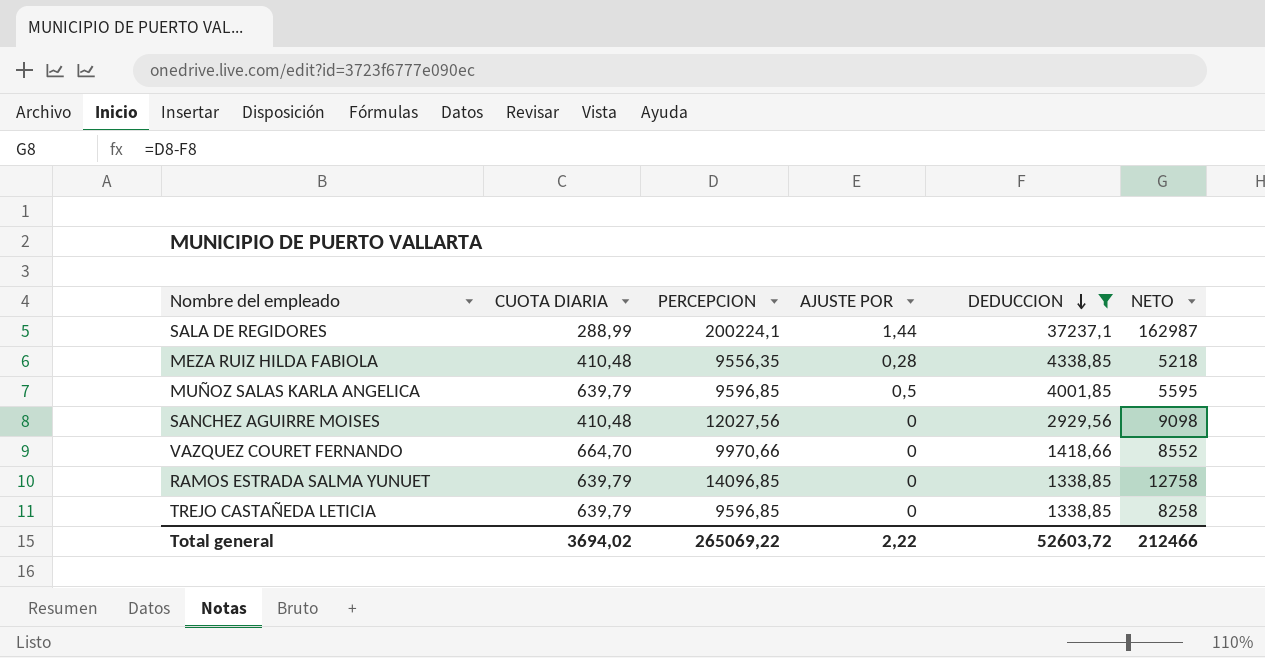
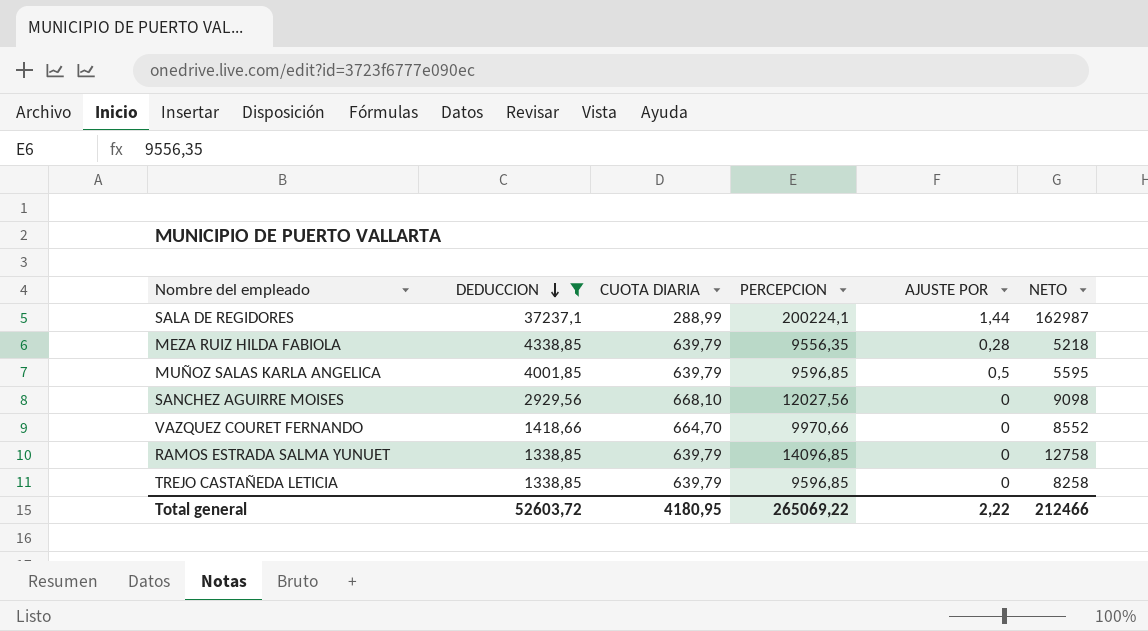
column DEDUCCION | position: 5 -> 2
MEZA RUIZ HILDA FABIOLA | CUOTA DIARIA: 410,48 -> 639,79
SANCHEZ AGUIRRE MOISES | CUOTA DIARIA: 410,48 -> 668,10
Total general | CUOTA DIARIA: 3694,02 -> 4180,95

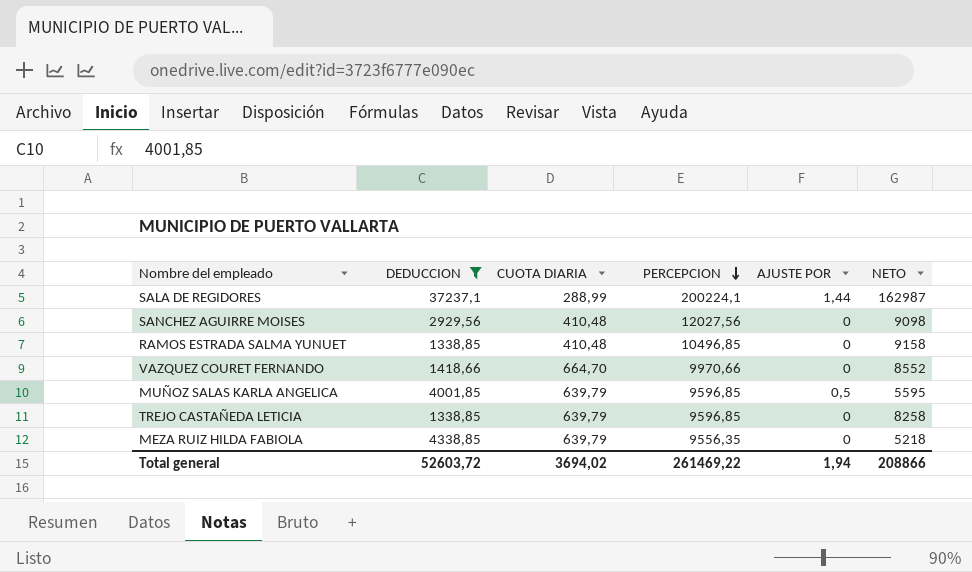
row order: DEDUCCION descending -> PERCEPCION descending
SANCHEZ AGUIRRE MOISES | CUOTA DIARIA: 668,10 -> 410,48
RAMOS ESTRADA SALMA YUNUET | CUOTA DIARIA: 639,79 -> 410,48
RAMOS ESTRADA SALMA YUNUET | PERCEPCION: 14096,85 -> 10496,85
RAMOS ESTRADA SALMA YUNUET | NETO: 12758 -> 9158
MEZA RUIZ HILDA FABIOLA | AJUSTE POR: 0,28 -> 0
Total general | CUOTA DIARIA: 4180,95 -> 3694,02
Total general | PERCEPCION: 265069,22 -> 261469,22
Total general | AJUSTE POR: 2,22 -> 1,94
Total general | NETO: 212466 -> 208866

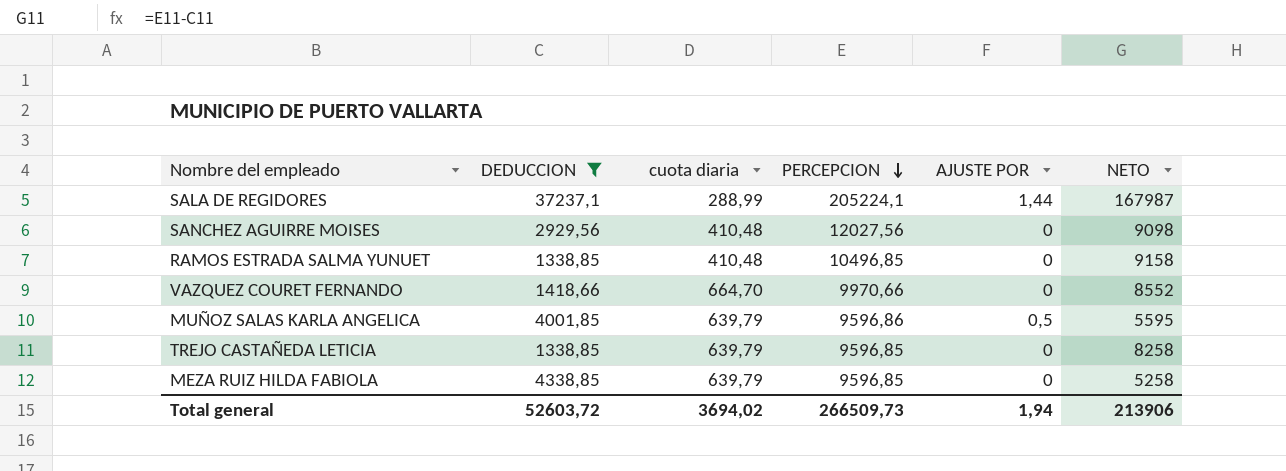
column name: CUOTA DIARIA -> cuota diaria
SALA DE REGIDORES | PERCEPCION: 200224,1 -> 205224,1
SALA DE REGIDORES | NETO: 162987 -> 167987
MUÑOZ SALAS KARLA ANGELICA | PERCEPCION: 9596,85 -> 9596,86
MEZA RUIZ HILDA FABIOLA | PERCEPCION: 9556,35 -> 9596,85
MEZA RUIZ HILDA FABIOLA | NETO: 5218 -> 5258
Total general | PERCEPCION: 261469,22 -> 266509,73
Total general | NETO: 208866 -> 213906

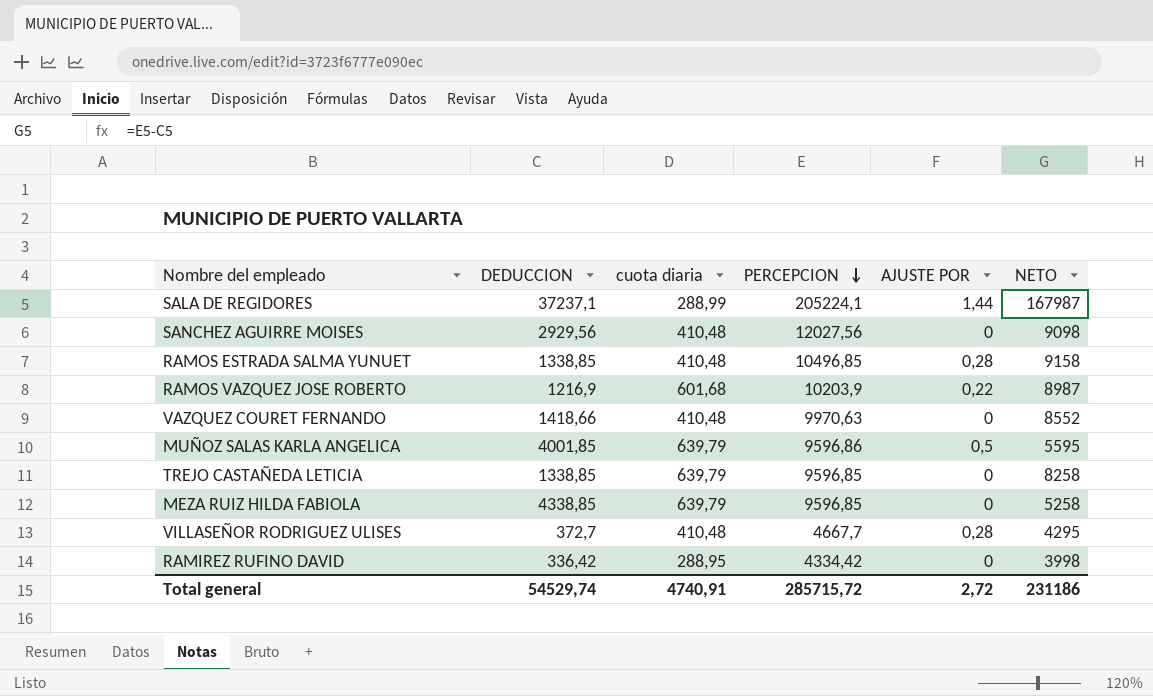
filter: DEDUCCION >= 1338,85 -> none
RAMOS ESTRADA SALMA YUNUET | AJUSTE POR: 0 -> 0,28
VAZQUEZ COURET FERNANDO | cuota diaria: 664,70 -> 410,48
VAZQUEZ COURET FERNANDO | PERCEPCION: 9970,66 -> 9970,63
Total general | DEDUCCION: 52603,72 -> 54529,74
Total general | cuota diaria: 3694,02 -> 4740,91
Total general | PERCEPCION: 266509,73 -> 285715,72
Total general | AJUSTE POR: 1,94 -> 2,72
Total general | NETO: 213906 -> 231186

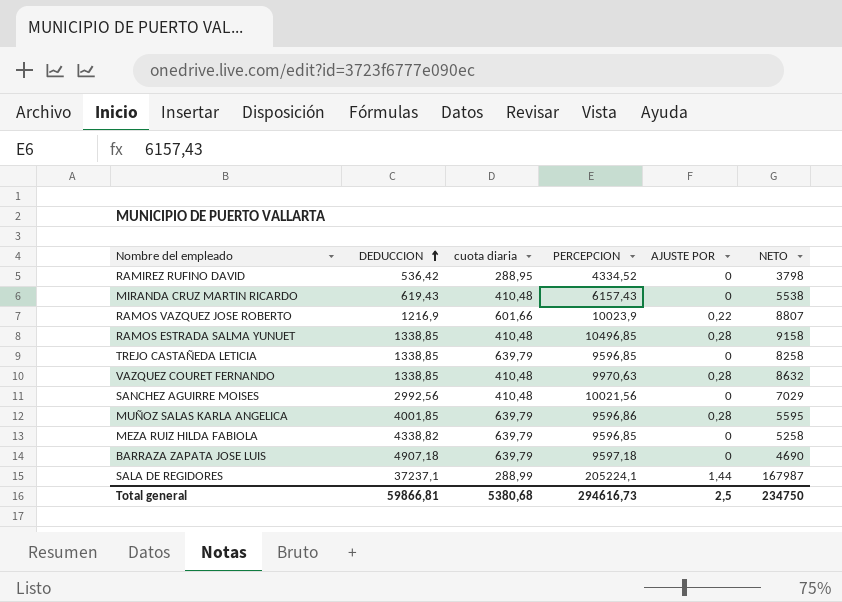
row order: PERCEPCION descending -> DEDUCCION ascending
row VILLASEÑOR RODRIGUEZ ULISES: 372,7 | 410,48 | 4667,7 | 0,28 | 4295 -> none
RAMIREZ RUFINO DAVID | DEDUCCION: 336,42 -> 536,42
RAMIREZ RUFINO DAVID | PERCEPCION: 4334,42 -> 4334,52
RAMIREZ RUFINO DAVID | NETO: 3998 -> 3798
row MIRANDA CRUZ MARTIN RICARDO: none -> 619,43 | 410,48 | 6157,43 | 0 | 5538
RAMOS VAZQUEZ JOSE ROBERTO | cuota diaria: 601,68 -> 601,66
RAMOS VAZQUEZ JOSE ROBERTO | PERCEPCION: 10203,9 -> 10023,9
RAMOS VAZQUEZ JOSE ROBERTO | NETO: 8987 -> 8807
VAZQUEZ COURET FERNANDO | DEDUCCION: 1418,66 -> 1338,85
VAZQUEZ COURET FERNANDO | AJUSTE POR: 0 -> 0,28
VAZQUEZ COURET FERNANDO | NETO: 8552 -> 8632
SANCHEZ AGUIRRE MOISES | DEDUCCION: 2929,56 -> 2992,56
SANCHEZ AGUIRRE MOISES | PERCEPCION: 12027,56 -> 10021,56
SANCHEZ AGUIRRE MOISES | NETO: 9098 -> 7029
MUÑOZ SALAS KARLA ANGELICA | AJUSTE POR: 0,5 -> 0,28
MEZA RUIZ HILDA FABIOLA | DEDUCCION: 4338,85 -> 4338,82
row BARRAZA ZAPATA JOSE LUIS: none -> 4907,18 | 639,79 | 9597,18 | 0 | 4690
Total general | DEDUCCION: 54529,74 -> 59866,81
Total general | cuota diaria: 4740,91 -> 5380,68
Total general | PERCEPCION: 285715,72 -> 294616,73
Total general | AJUSTE POR: 2,72 -> 2,5
Total general | NETO: 231186 -> 234750

